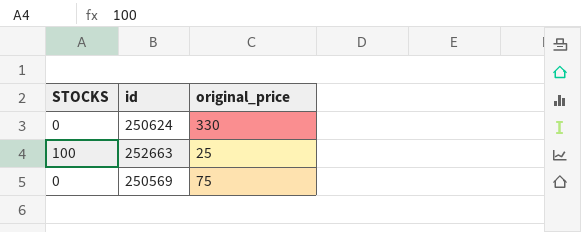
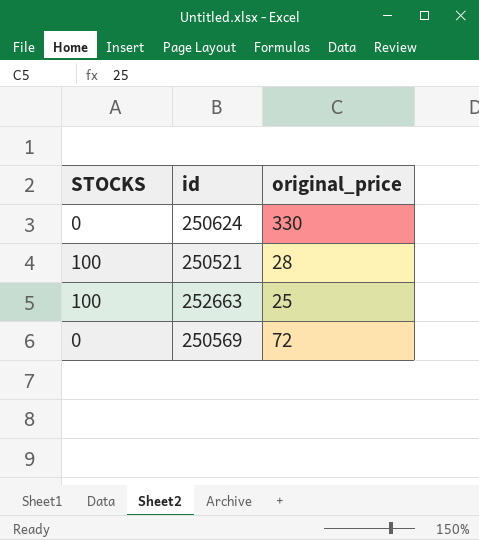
row 250521: none -> 100 | 28
250569 | original_price: 75 -> 72

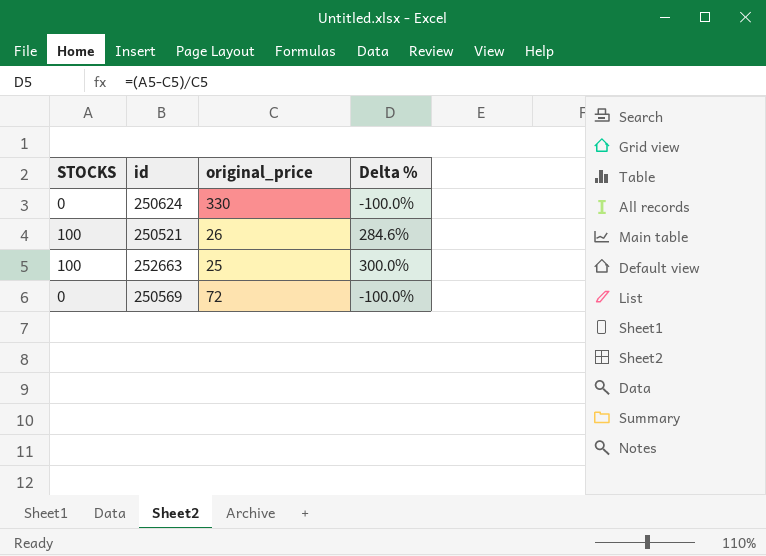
column Delta % | formula: none -> ([STOCKS] - [original_price]) / [original_price]
250521 | original_price: 28 -> 26

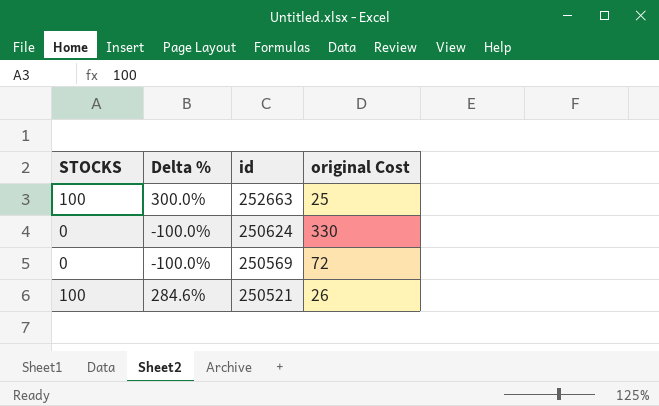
row order: none -> id descending
column Delta % | position: 4 -> 2
column name: original_price -> original Cost

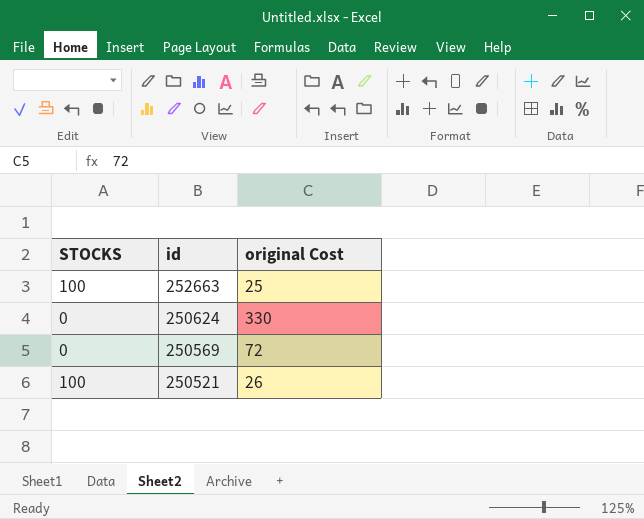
column Delta % | formula: ([STOCKS] - [original Cost]) / [original Cost] -> none

